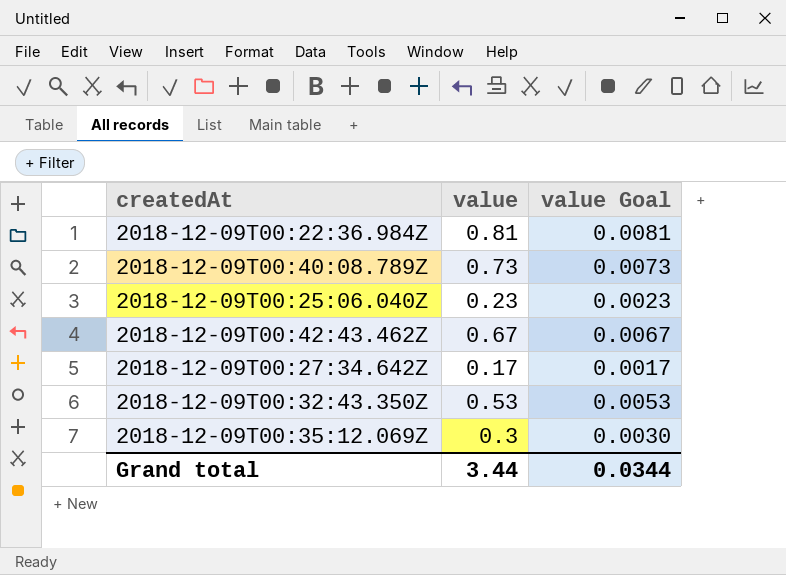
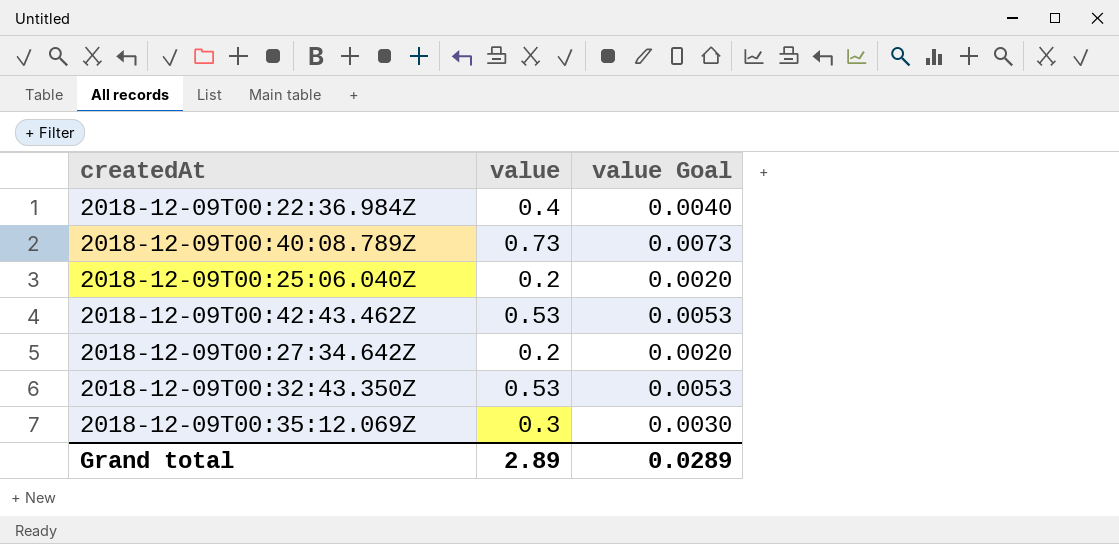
2018-12-09T00:22:36.984Z | value: 0.81 -> 0.4
2018-12-09T00:22:36.984Z | value Goal: 0.0081 -> 0.0040
2018-12-09T00:25:06.040Z | value: 0.23 -> 0.2
2018-12-09T00:25:06.040Z | value Goal: 0.0023 -> 0.0020
2018-12-09T00:42:43.462Z | value: 0.67 -> 0.53
2018-12-09T00:42:43.462Z | value Goal: 0.0067 -> 0.0053
2018-12-09T00:27:34.642Z | value: 0.17 -> 0.2
2018-12-09T00:27:34.642Z | value Goal: 0.0017 -> 0.0020
Grand total | value: 3.44 -> 2.89
Grand total | value Goal: 0.0344 -> 0.0289

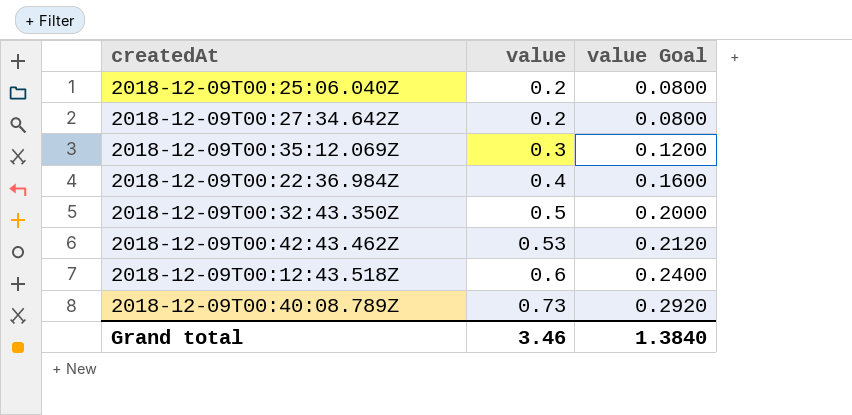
row order: none -> value ascending
column value Goal | formula: [value] * 0.01 -> [value] * 0.4
2018-12-09T00:32:43.350Z | value: 0.53 -> 0.5
row 2018-12-09T00:12:43.518Z: none -> 0.6 | 0.2400
Grand total | value: 2.89 -> 3.46
Grand total | value Goal: 0.0289 -> 1.3840

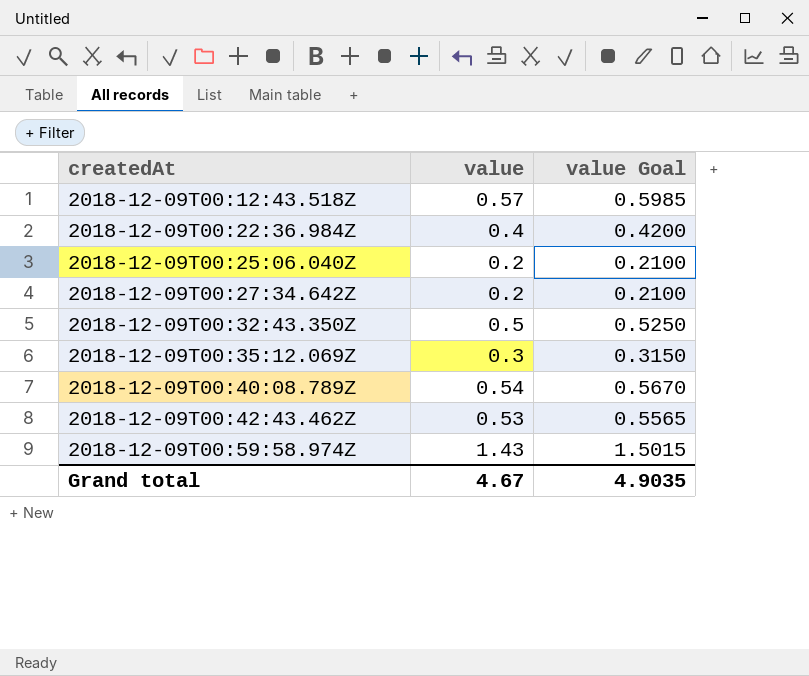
row order: value ascending -> createdAt ascending
column value Goal | formula: [value] * 0.4 -> [value] * 1.05
2018-12-09T00:12:43.518Z | value: 0.6 -> 0.57
2018-12-09T00:40:08.789Z | value: 0.73 -> 0.54
row 2018-12-09T00:59:58.974Z: none -> 1.43 | 1.5015
Grand total | value: 3.46 -> 4.67
Grand total | value Goal: 1.3840 -> 4.9035

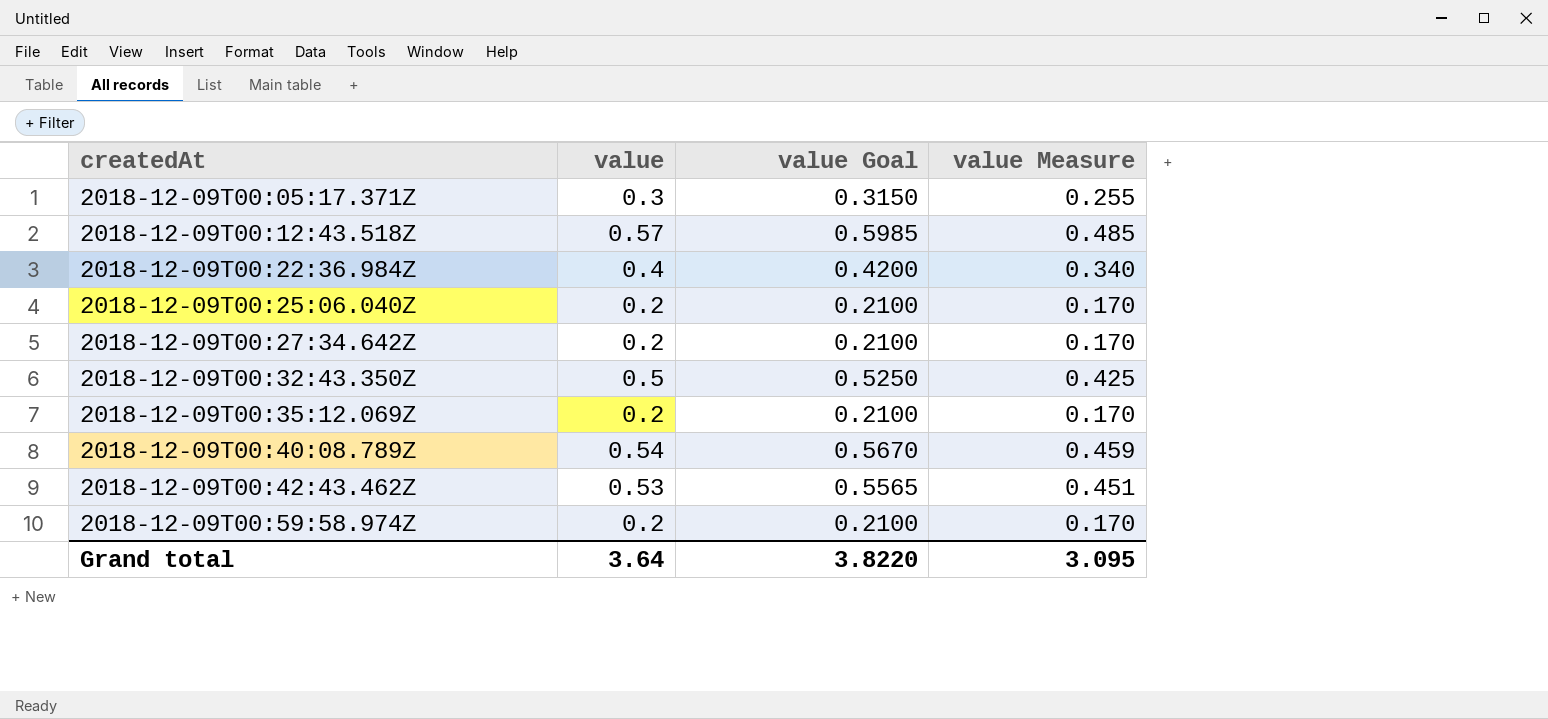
column value Measure | formula: none -> [value] * 0.85
row 2018-12-09T00:05:17.371Z: none -> 0.3 | 0.3150 | 0.255
2018-12-09T00:35:12.069Z | value: 0.3 -> 0.2
2018-12-09T00:35:12.069Z | value Goal: 0.3150 -> 0.2100
2018-12-09T00:59:58.974Z | value: 1.43 -> 0.2
2018-12-09T00:59:58.974Z | value Goal: 1.5015 -> 0.2100
Grand total | value: 4.67 -> 3.64
Grand total | value Goal: 4.9035 -> 3.8220

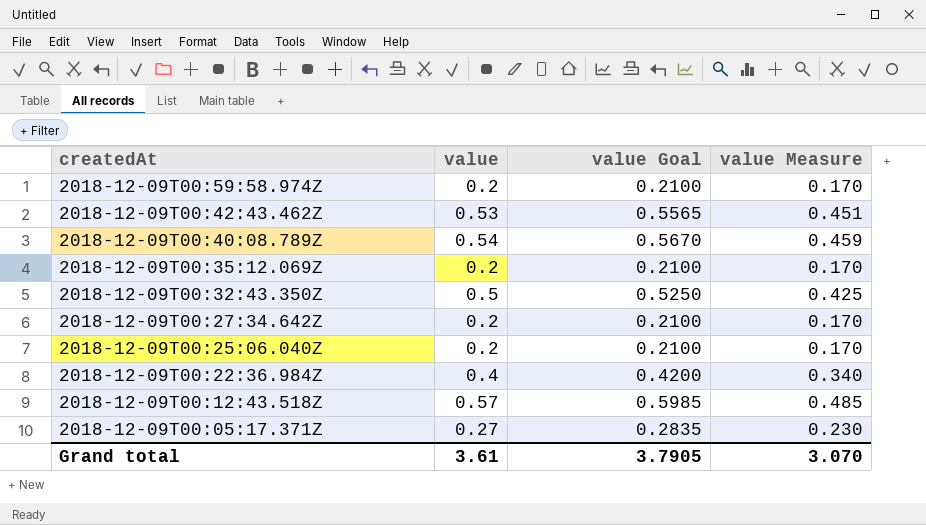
row order: createdAt ascending -> createdAt descending
2018-12-09T00:05:17.371Z | value: 0.3 -> 0.27
2018-12-09T00:05:17.371Z | value Goal: 0.3150 -> 0.2835
2018-12-09T00:05:17.371Z | value Measure: 0.255 -> 0.230
Grand total | value: 3.64 -> 3.61
Grand total | value Goal: 3.8220 -> 3.7905
Grand total | value Measure: 3.095 -> 3.070

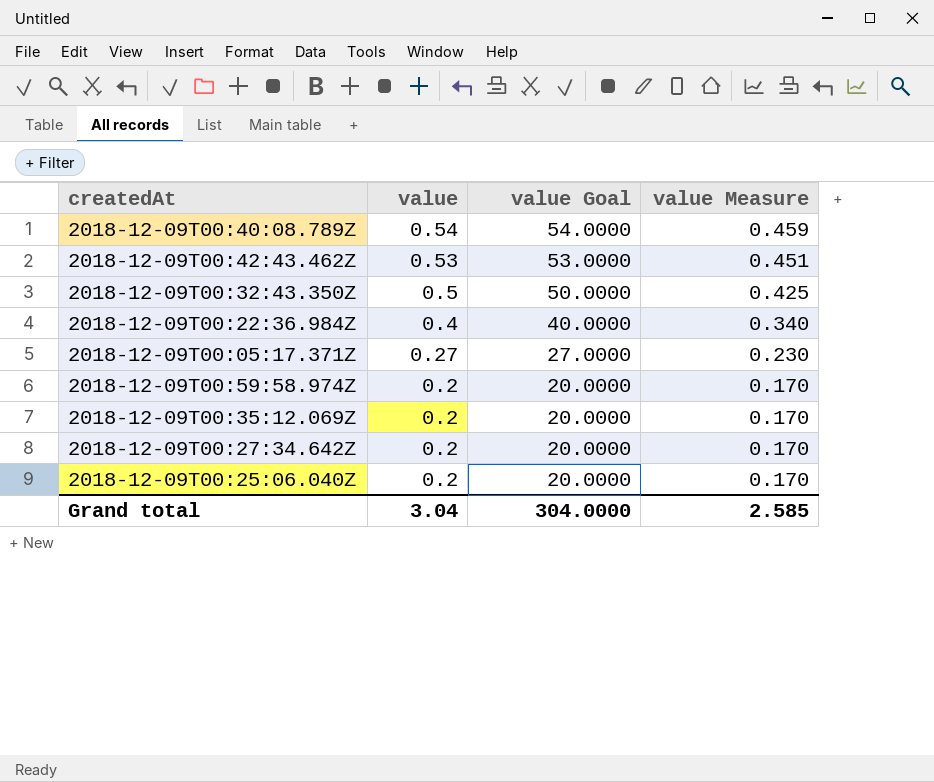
row order: createdAt descending -> value descending
column value Goal | formula: [value] * 1.05 -> [value] * 100
row 2018-12-09T00:12:43.518Z: 0.57 | 0.5985 | 0.485 -> none
Grand total | value: 3.61 -> 3.04
Grand total | value Goal: 3.7905 -> 304.0000
Grand total | value Measure: 3.070 -> 2.585

